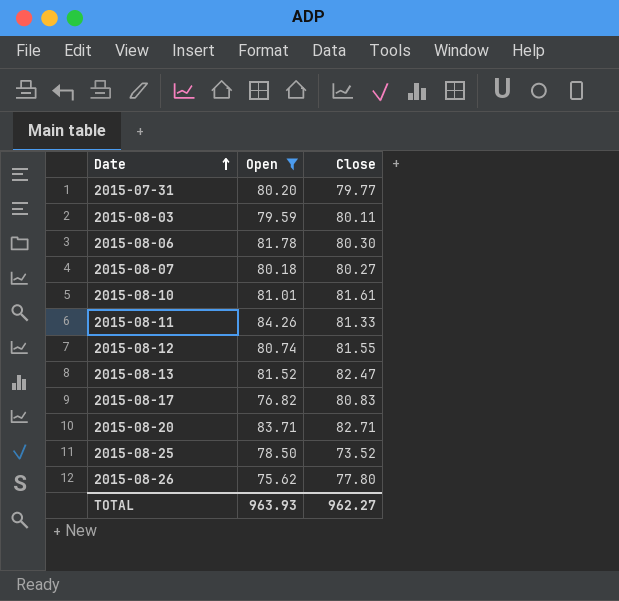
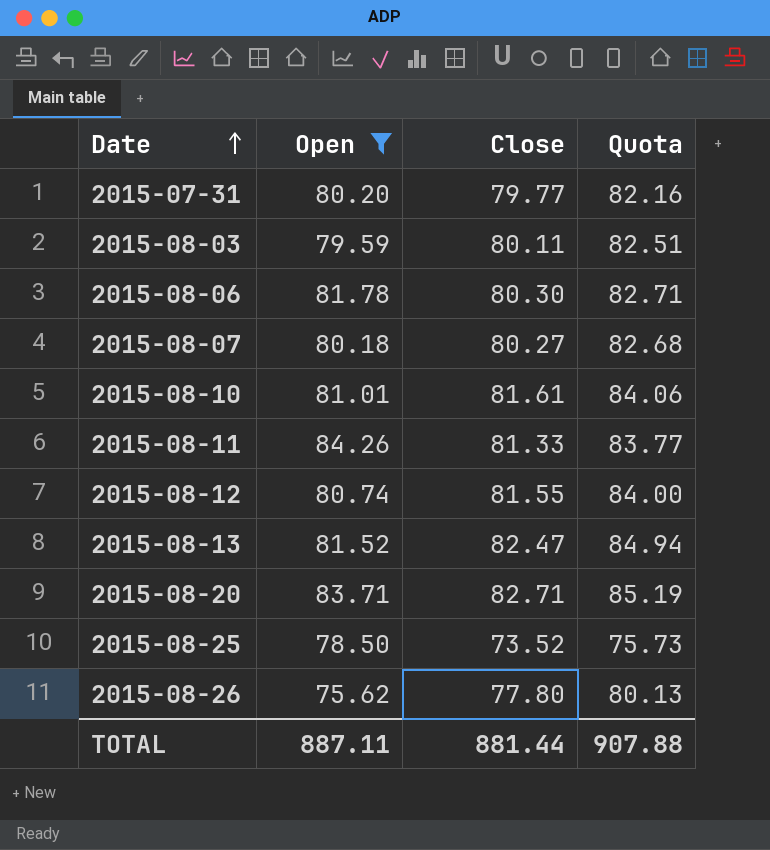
column Quota | formula: none -> [Close] * 1.03
row 2015-08-17: 76.82 | 80.83 -> none
TOTAL | Open: 963.93 -> 887.11
TOTAL | Close: 962.27 -> 881.44

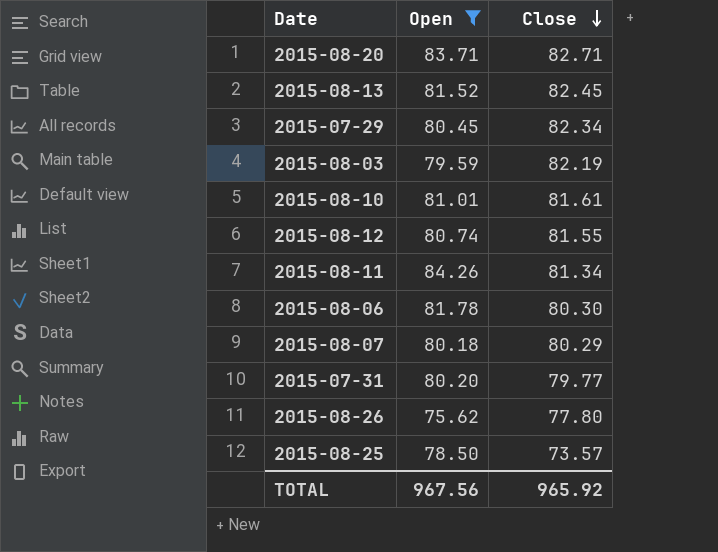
row order: Date ascending -> Close descending
column Quota | formula: [Close] * 1.03 -> none
2015-08-13 | Close: 82.47 -> 82.45
row 2015-07-29: none -> 80.45 | 82.34
2015-08-03 | Close: 80.11 -> 82.19
2015-08-11 | Close: 81.33 -> 81.34
2015-08-07 | Close: 80.27 -> 80.29
2015-08-25 | Close: 73.52 -> 73.57
TOTAL | Open: 887.11 -> 967.56
TOTAL | Close: 881.44 -> 965.92

